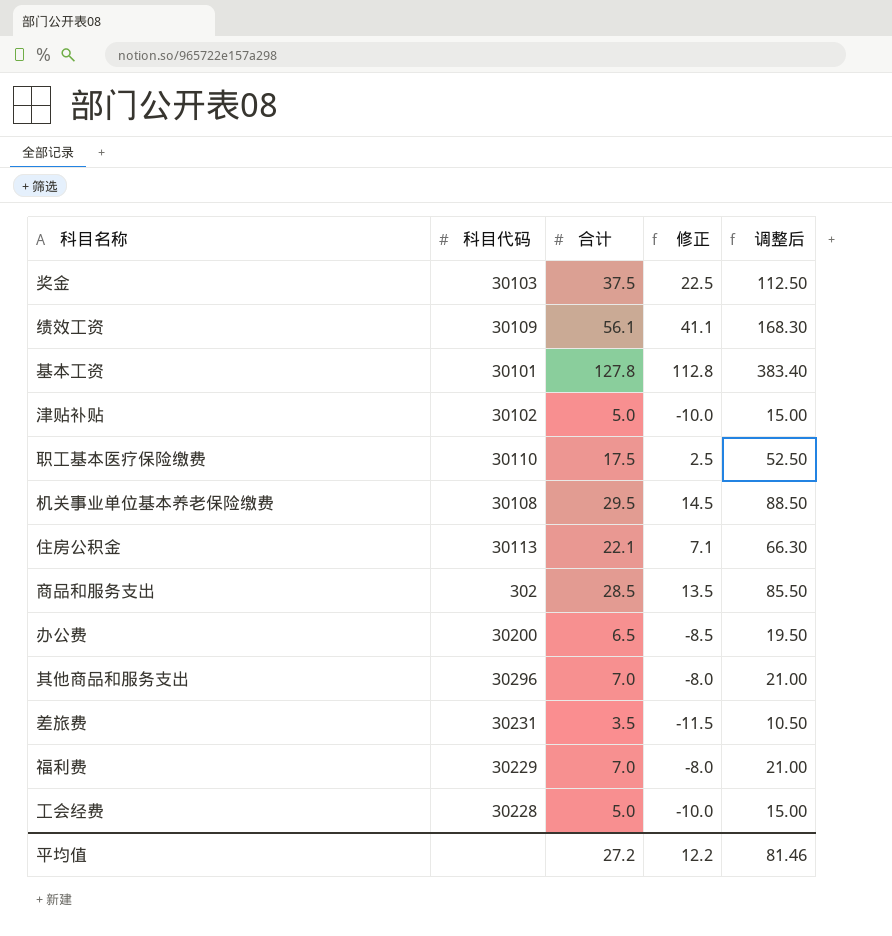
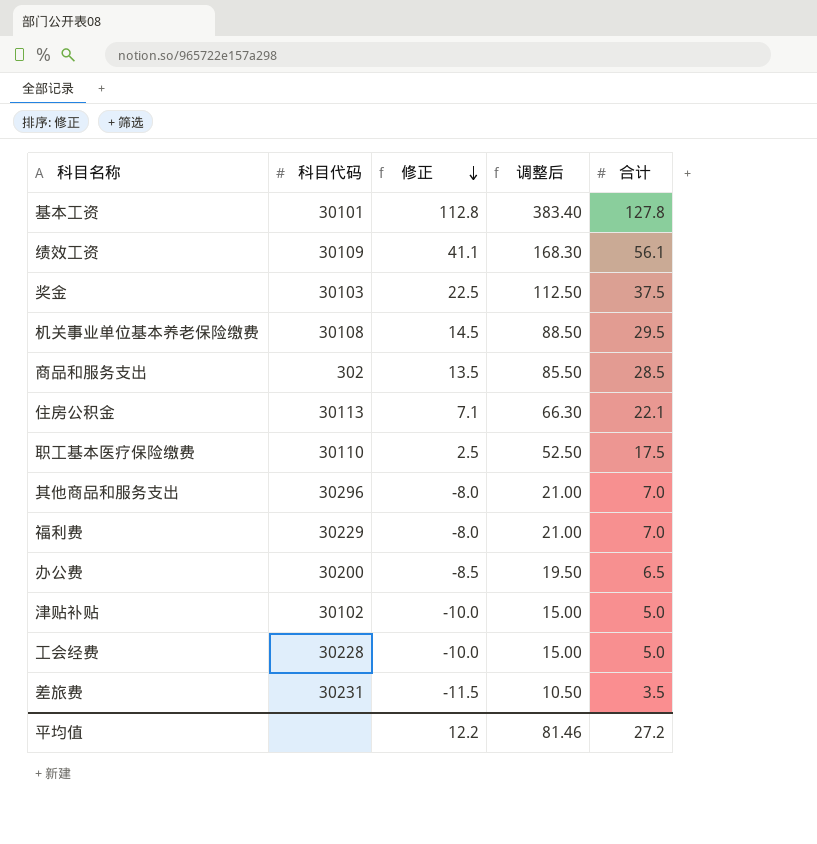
row order: none -> 修正 descending
column 合计 | position: 3 -> 5

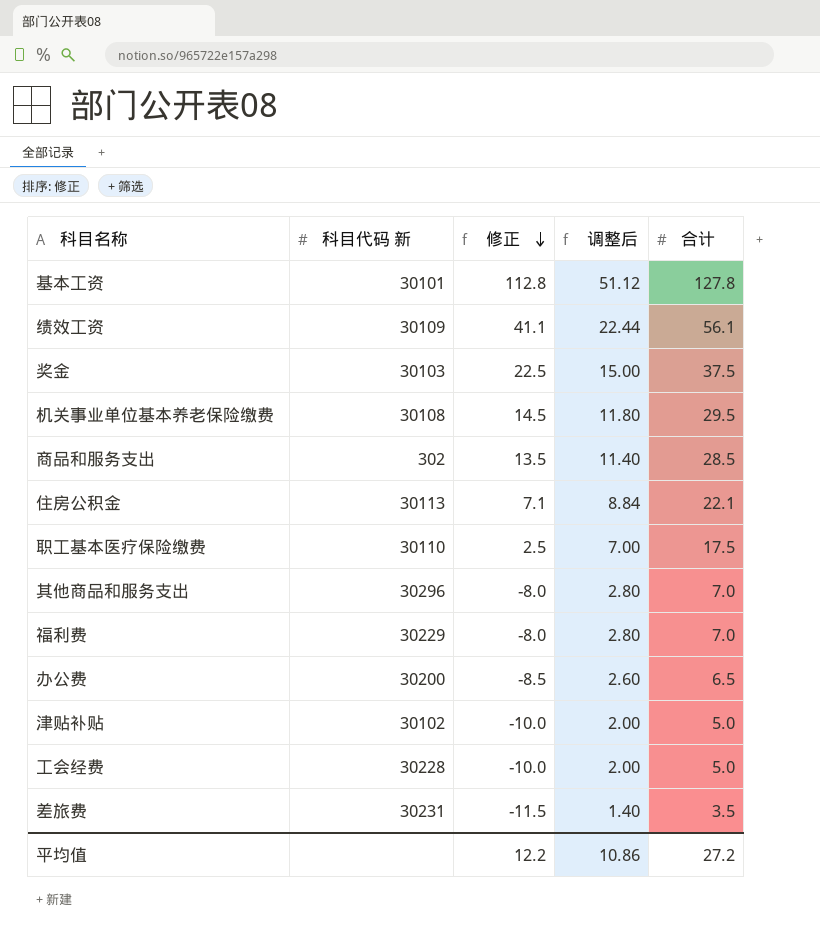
column name: 科目代码 -> 科目代码 新
column 调整后 | formula: [合计] * 3 -> [合计] * 0.4
平均值 | 调整后: 81.46 -> 10.86

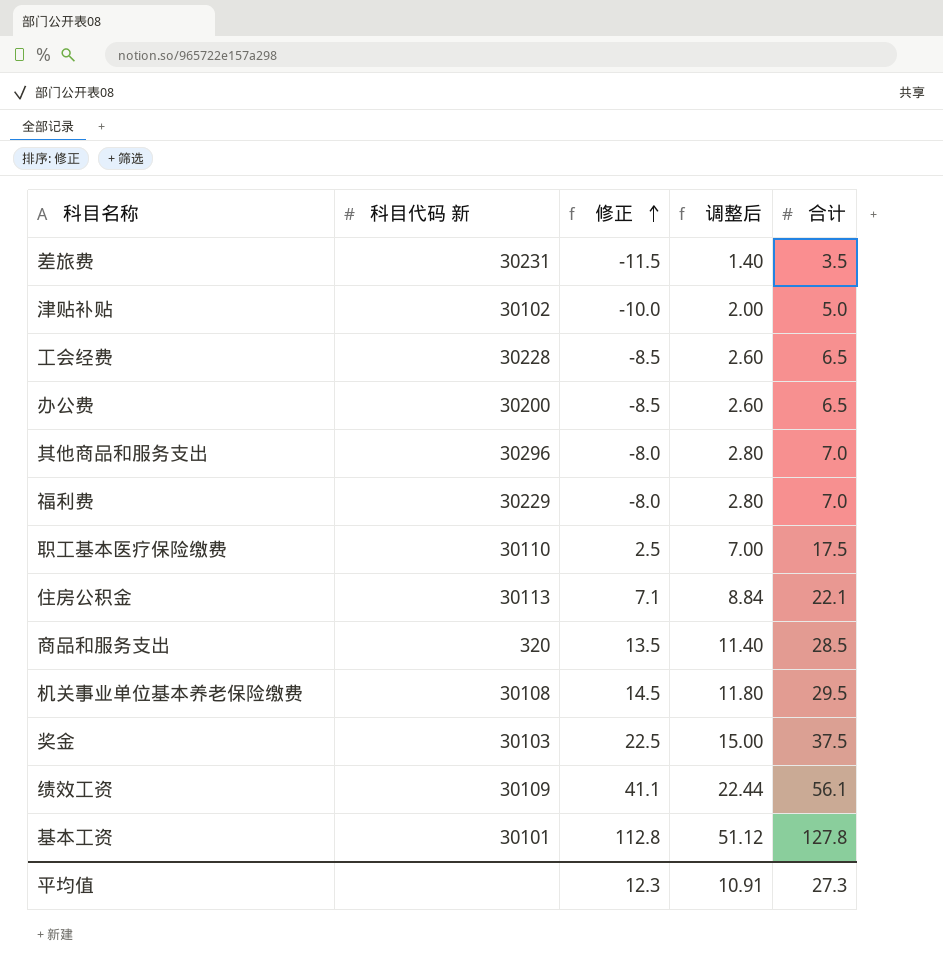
row order: 修正 descending -> 修正 ascending
工会经费 | 修正: -10.0 -> -8.5
工会经费 | 调整后: 2.00 -> 2.60
工会经费 | 合计: 5.0 -> 6.5
商品和服务支出 | 科目代码 新: 302 -> 320
平均值 | 修正: 12.2 -> 12.3
平均值 | 调整后: 10.86 -> 10.91
平均值 | 合计: 27.2 -> 27.3

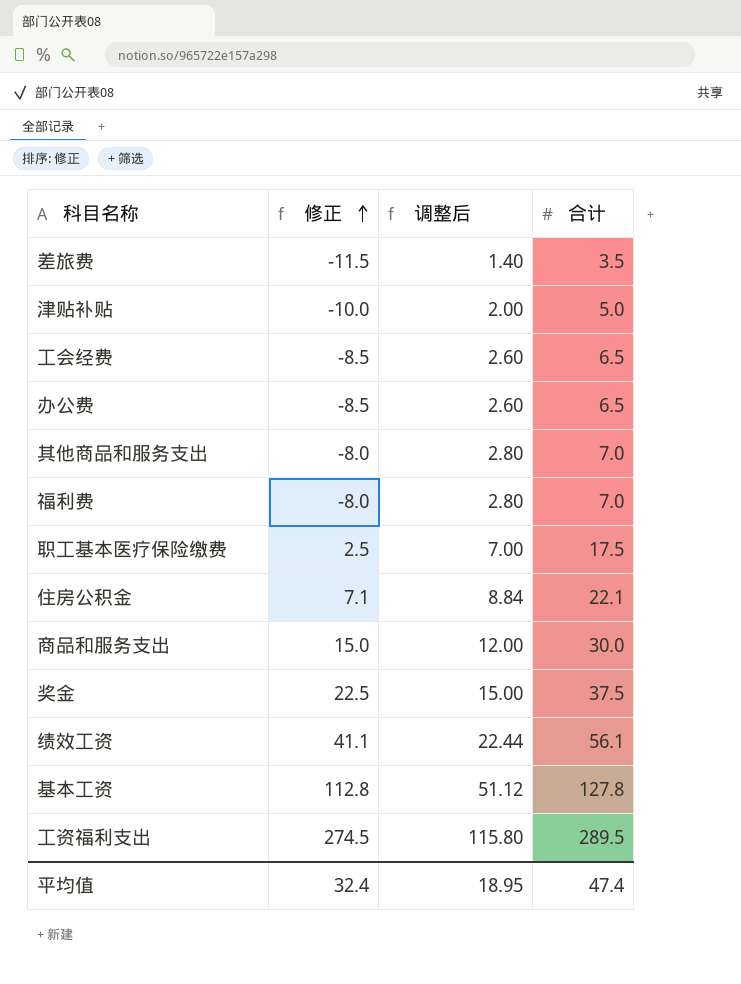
column 科目代码 新 | position: 2 -> none
row 机关事业单位基本养老保险缴费: 30108 | 14.5 | 11.80 | 29.5 -> none
商品和服务支出 | 修正: 13.5 -> 15.0
商品和服务支出 | 调整后: 11.40 -> 12.00
商品和服务支出 | 合计: 28.5 -> 30.0
row 工资福利支出: none -> 274.5 | 115.80 | 289.5
平均值 | 修正: 12.3 -> 32.4
平均值 | 调整后: 10.91 -> 18.95
平均值 | 合计: 27.3 -> 47.4

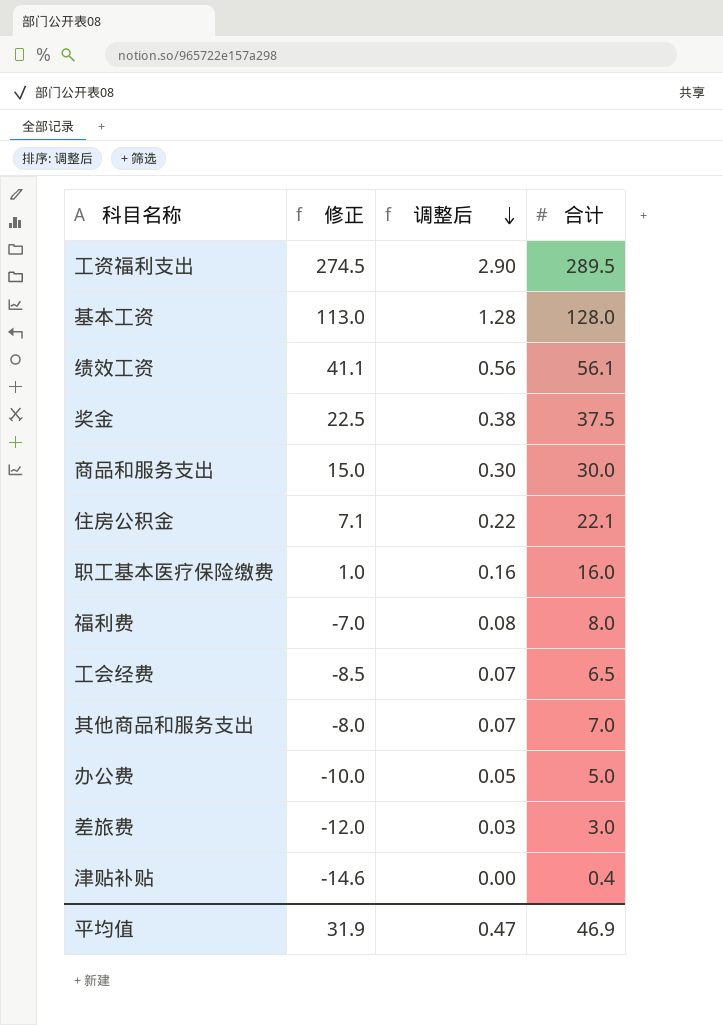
row order: 修正 ascending -> 调整后 descending
column 调整后 | formula: [合计] * 0.4 -> [合计] * 0.01
基本工资 | 修正: 112.8 -> 113.0
基本工资 | 合计: 127.8 -> 128.0
职工基本医疗保险缴费 | 修正: 2.5 -> 1.0
职工基本医疗保险缴费 | 合计: 17.5 -> 16.0
福利费 | 修正: -8.0 -> -7.0
福利费 | 合计: 7.0 -> 8.0
办公费 | 修正: -8.5 -> -10.0
办公费 | 合计: 6.5 -> 5.0
差旅费 | 修正: -11.5 -> -12.0
差旅费 | 合计: 3.5 -> 3.0
津贴补贴 | 修正: -10.0 -> -14.6
津贴补贴 | 合计: 5.0 -> 0.4
平均值 | 修正: 32.4 -> 31.9
平均值 | 调整后: 18.95 -> 0.47
平均值 | 合计: 47.4 -> 46.9

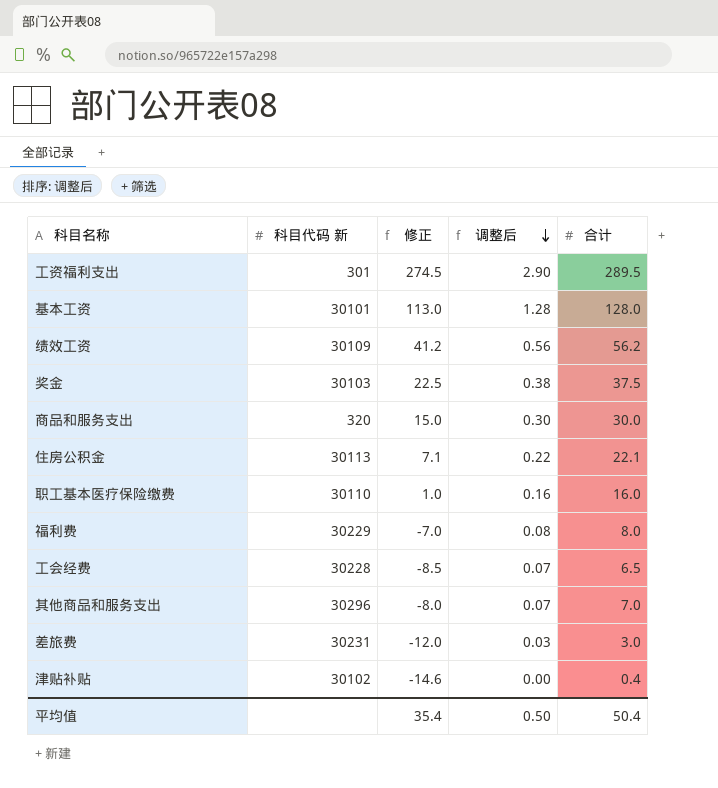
column 科目代码 新 | position: none -> 2
row 办公费: -10.0 | 0.05 | 5.0 -> none
绩效工资 | 修正: 41.1 -> 41.2
绩效工资 | 合计: 56.1 -> 56.2
平均值 | 修正: 31.9 -> 35.4
平均值 | 调整后: 0.47 -> 0.50
平均值 | 合计: 46.9 -> 50.4

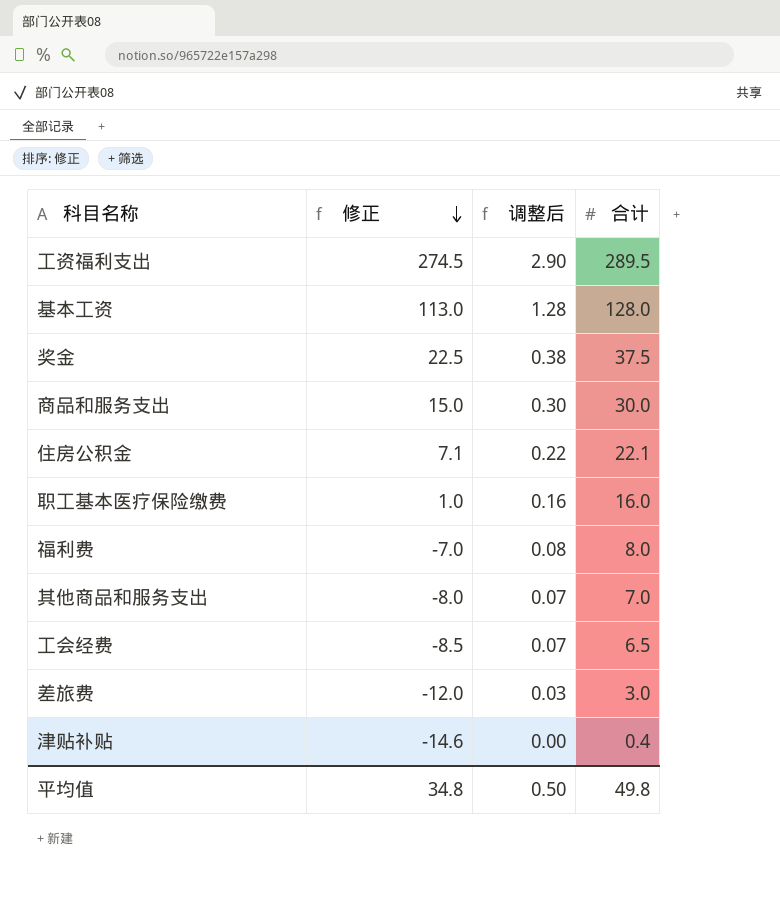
row order: 调整后 descending -> 修正 descending
column 科目代码 新 | position: 2 -> none
row 绩效工资: 30109 | 41.2 | 0.56 | 56.2 -> none
平均值 | 修正: 35.4 -> 34.8
平均值 | 合计: 50.4 -> 49.8

